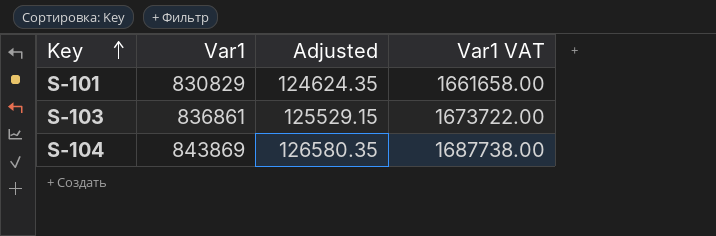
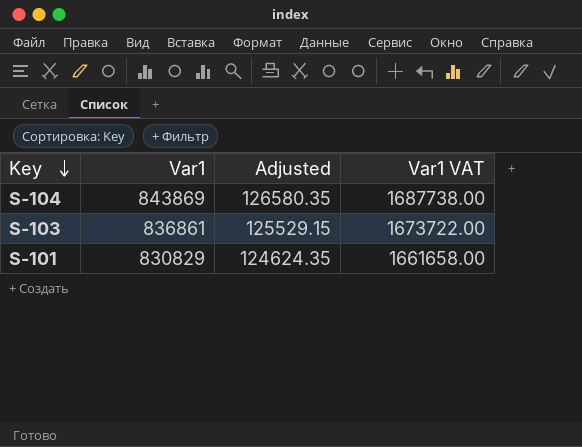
row order: Key ascending -> Key descending

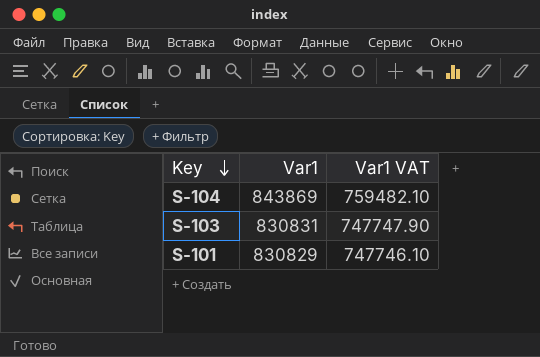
column Adjusted | formula: [Var1] * 0.15 -> none
column Var1 VAT | formula: [Var1] * 2 -> [Var1] * 0.9
S-103 | Var1: 836861 -> 830831

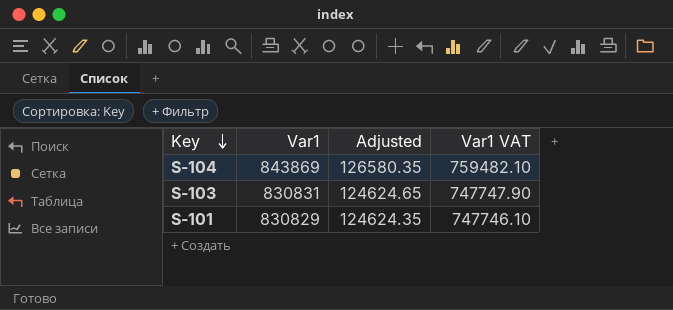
column Adjusted | formula: none -> [Var1] * 0.15

